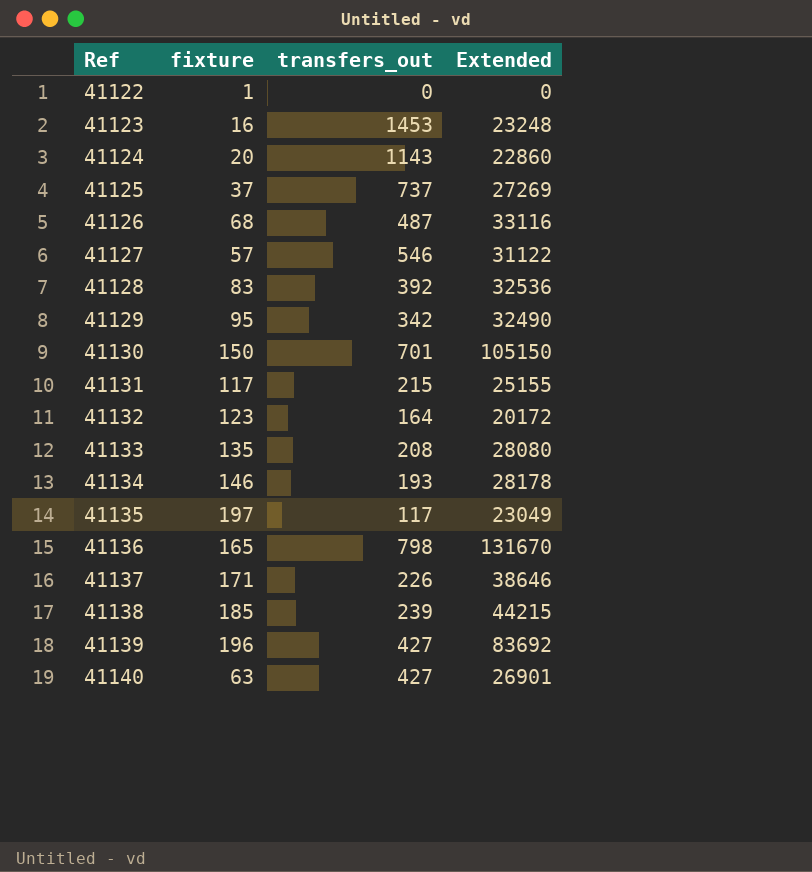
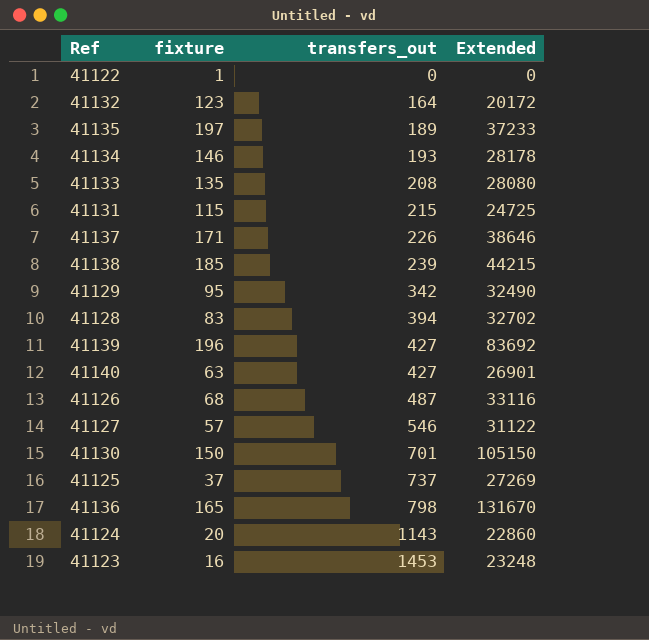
row order: Ref ascending -> transfers_out ascending
41135 | transfers_out: 117 -> 189
41135 | Extended: 23049 -> 37233
41131 | fixture: 117 -> 115
41131 | Extended: 25155 -> 24725
41128 | transfers_out: 392 -> 394
41128 | Extended: 32536 -> 32702

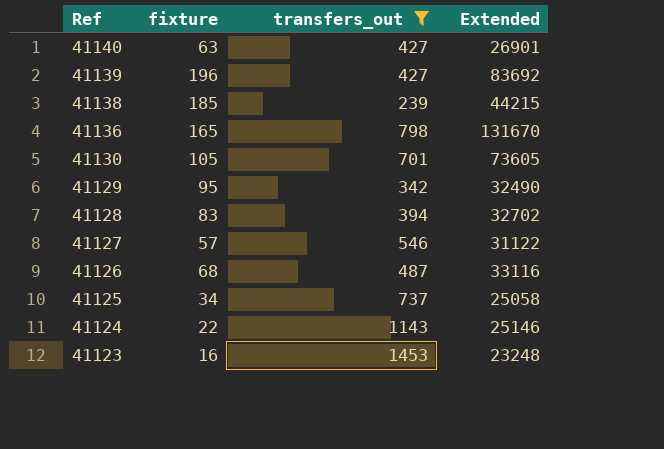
filter: none -> transfers_out >= 239
row order: transfers_out ascending -> Ref descending
41130 | fixture: 150 -> 105
41130 | Extended: 105150 -> 73605
41125 | fixture: 37 -> 34
41125 | Extended: 27269 -> 25058
41124 | fixture: 20 -> 22
41124 | Extended: 22860 -> 25146

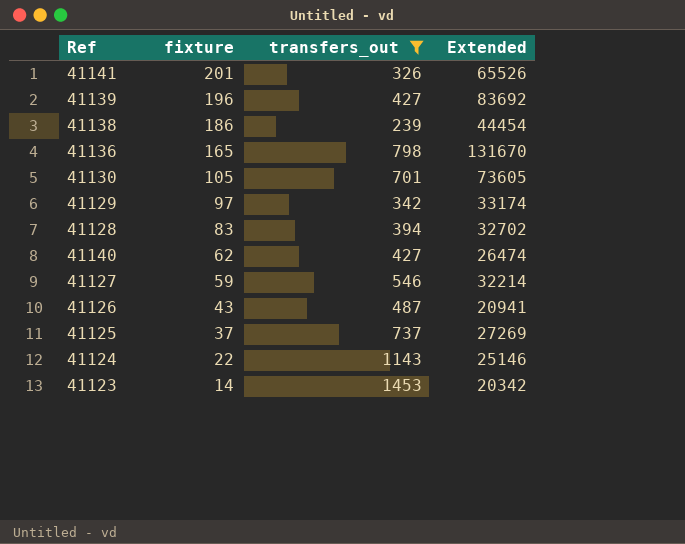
row order: Ref descending -> fixture descending
row 41141: none -> 201 | 326 | 65526
41138 | fixture: 185 -> 186
41138 | Extended: 44215 -> 44454
41129 | fixture: 95 -> 97
41129 | Extended: 32490 -> 33174
41140 | fixture: 63 -> 62
41140 | Extended: 26901 -> 26474
41127 | fixture: 57 -> 59
41127 | Extended: 31122 -> 32214
41126 | fixture: 68 -> 43
41126 | Extended: 33116 -> 20941
41125 | fixture: 34 -> 37
41125 | Extended: 25058 -> 27269
41123 | fixture: 16 -> 14
41123 | Extended: 23248 -> 20342

